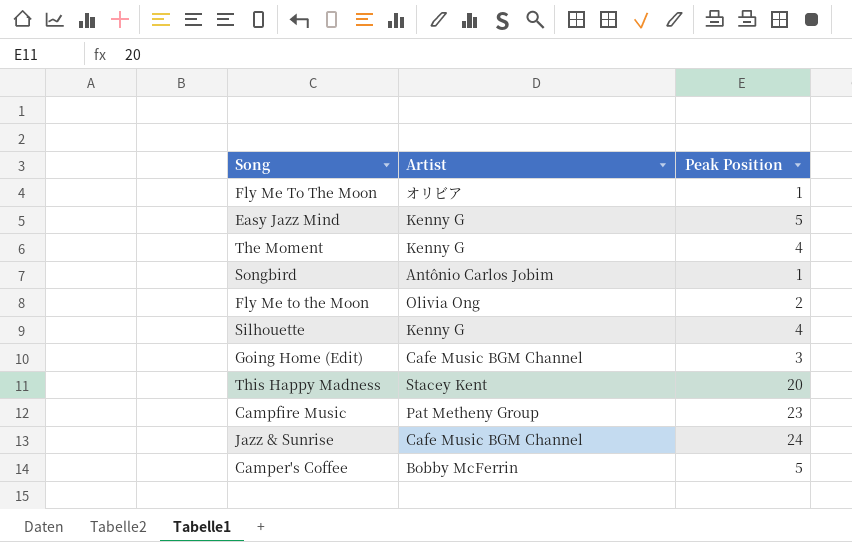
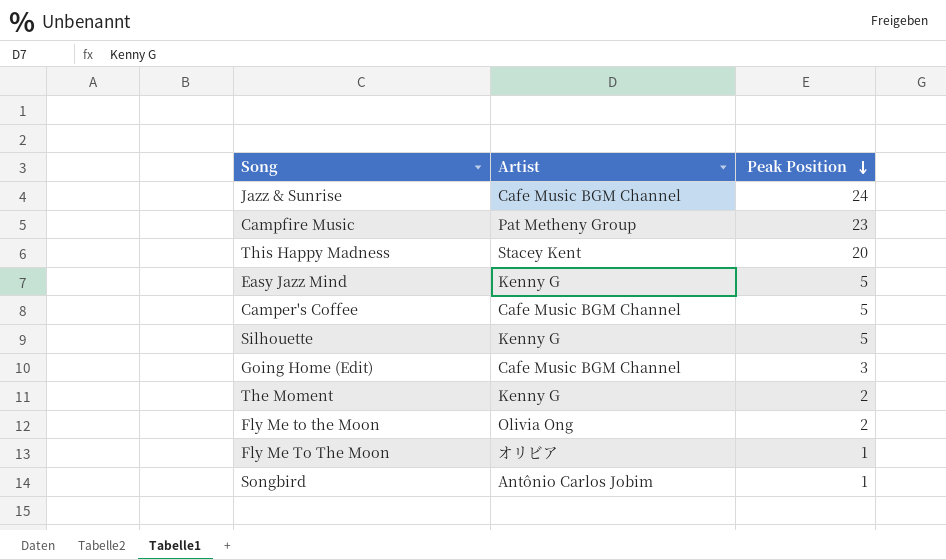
row order: none -> Peak Position descending
Camper's Coffee | Artist: Bobby McFerrin -> Cafe Music BGM Channel
Silhouette | Peak Position: 4 -> 5
The Moment | Peak Position: 4 -> 2

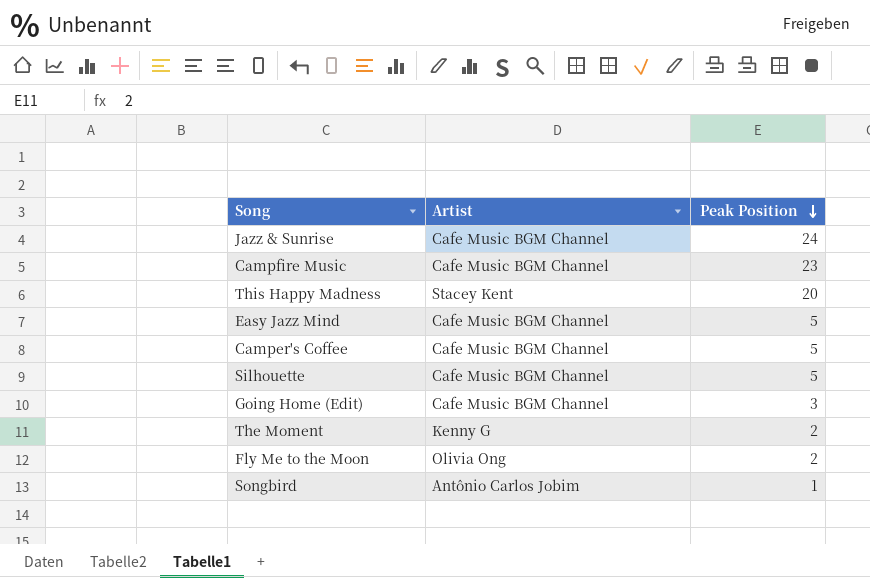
row Fly Me To The Moon: オリビア | 1 -> none
Campfire Music | Artist: Pat Metheny Group -> Cafe Music BGM Channel
Easy Jazz Mind | Artist: Kenny G -> Cafe Music BGM Channel
Silhouette | Artist: Kenny G -> Cafe Music BGM Channel

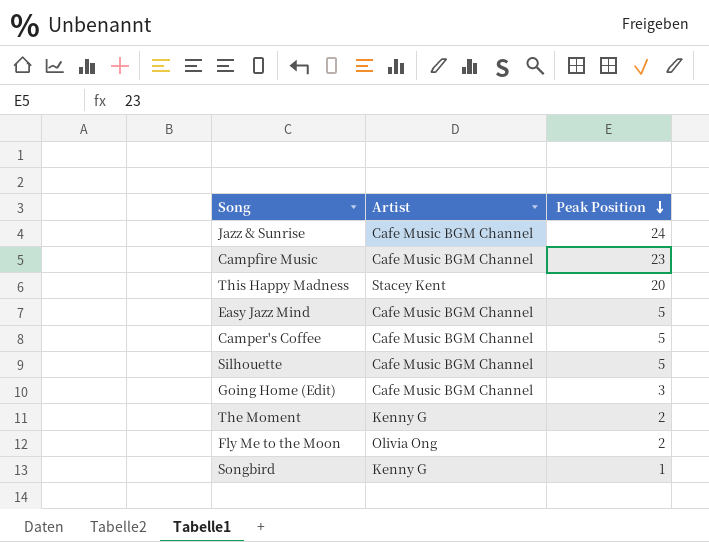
Songbird | Artist: Antônio Carlos Jobim -> Kenny G

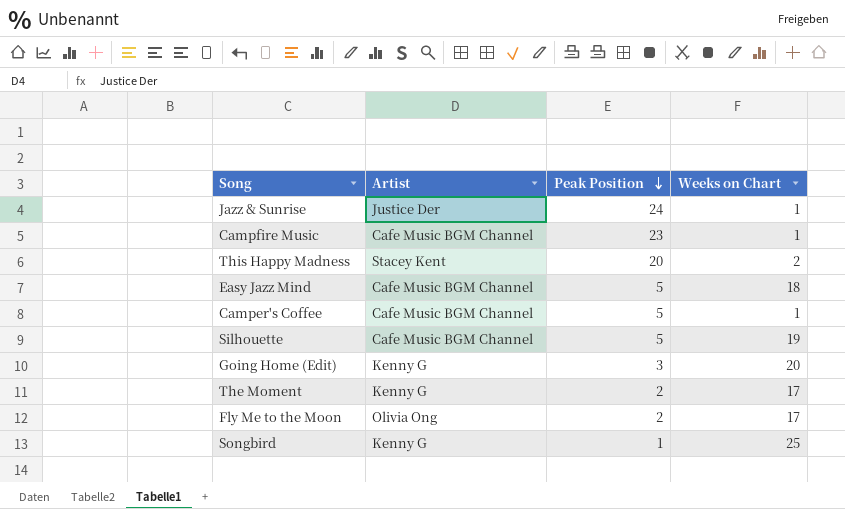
column Weeks on Chart | position: none -> 4
Jazz & Sunrise | Artist: Cafe Music BGM Channel -> Justice Der
Going Home (Edit) | Artist: Cafe Music BGM Channel -> Kenny G

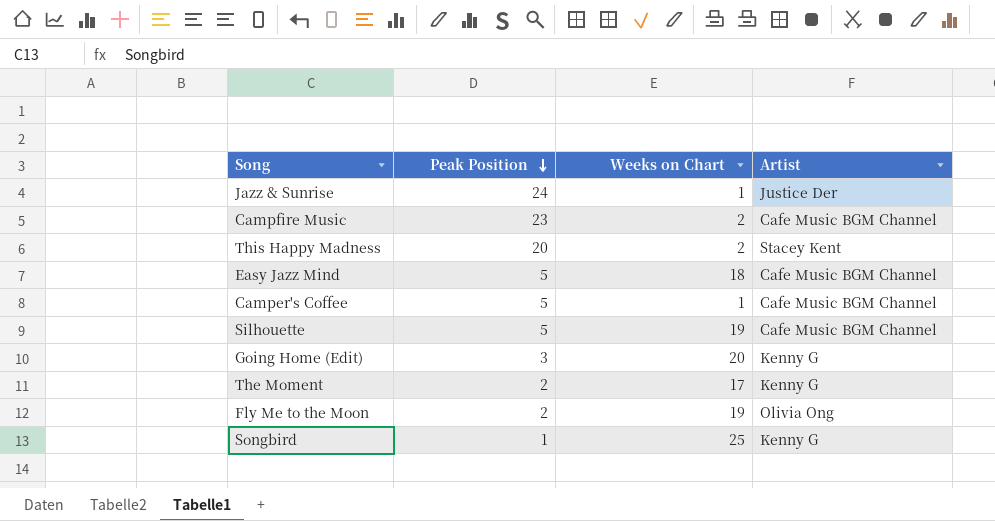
column Artist | position: 2 -> 4
Campfire Music | Weeks on Chart: 1 -> 2
Fly Me to the Moon | Weeks on Chart: 17 -> 19

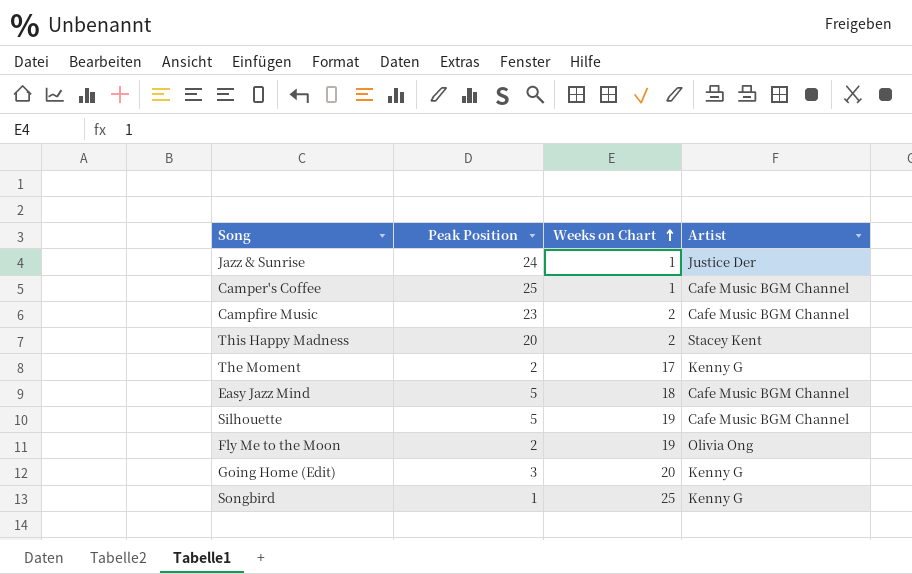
row order: Peak Position descending -> Weeks on Chart ascending
Camper's Coffee | Peak Position: 5 -> 25

